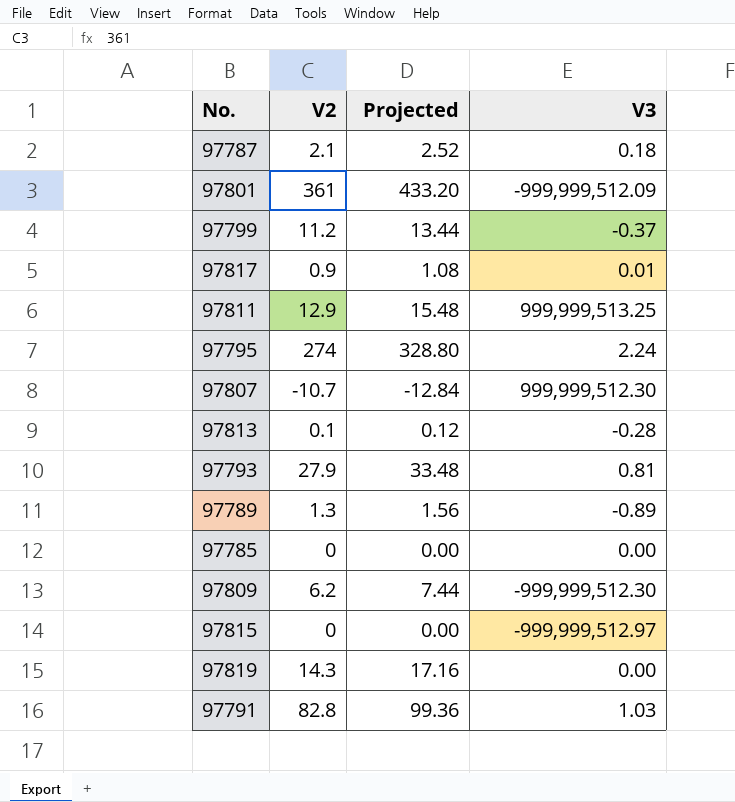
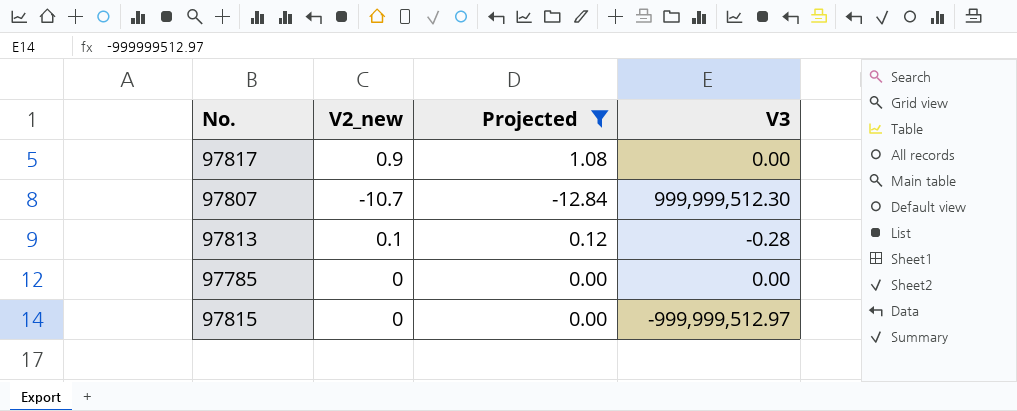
filter: none -> Projected <= 1.08
column name: V2 -> V2_new
97817 | V3: 0.01 -> 0.00

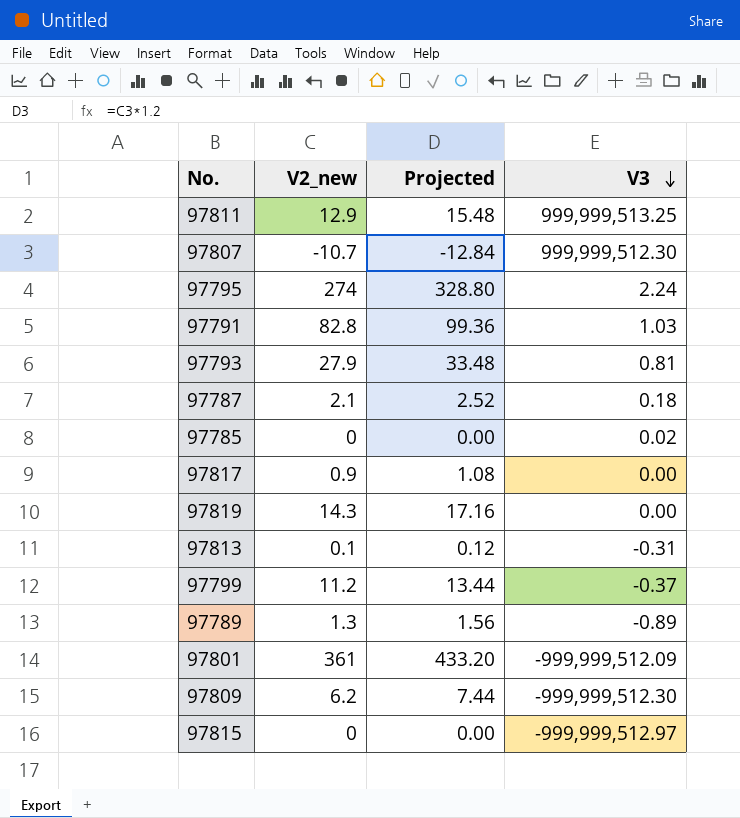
filter: Projected <= 1.08 -> none
row order: none -> V3 descending
97785 | V3: 0.00 -> 0.02
97813 | V3: -0.28 -> -0.31

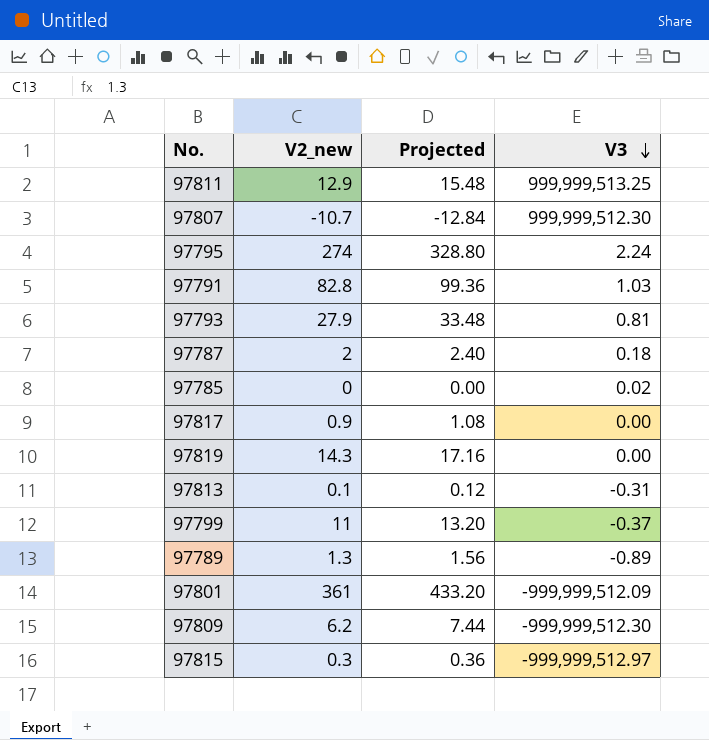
97787 | V2_new: 2.1 -> 2
97787 | Projected: 2.52 -> 2.40
97799 | V2_new: 11.2 -> 11
97799 | Projected: 13.44 -> 13.20
97815 | V2_new: 0 -> 0.3
97815 | Projected: 0.00 -> 0.36

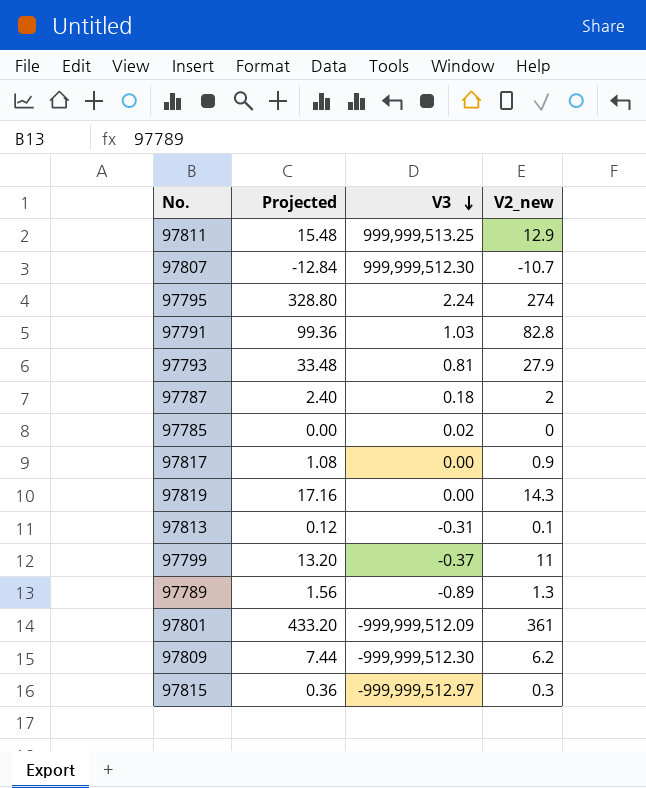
column V2_new | position: 2 -> 4

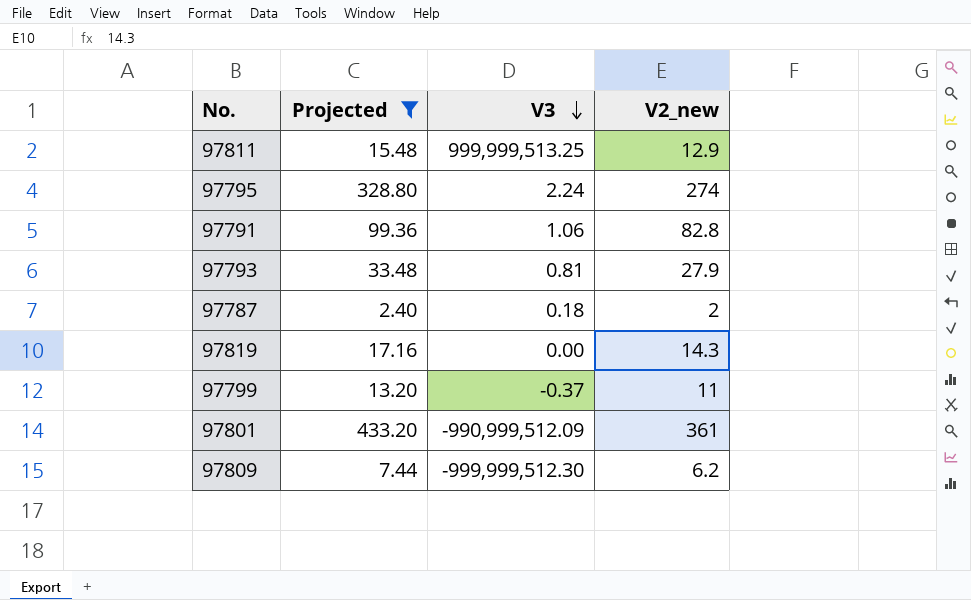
filter: none -> Projected >= 2.40
97791 | V3: 1.03 -> 1.06
97801 | V3: -999,999,512.09 -> -990,999,512.09

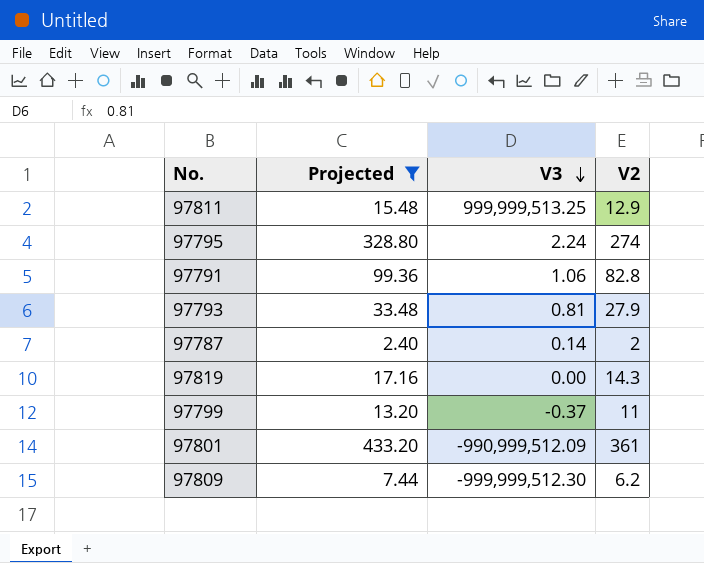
column name: V2_new -> V2
97787 | V3: 0.18 -> 0.14

